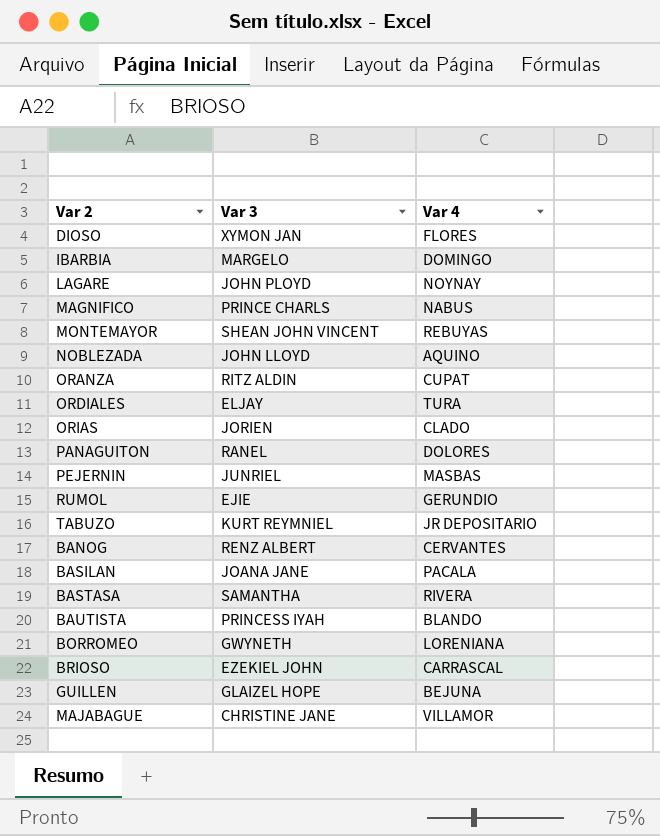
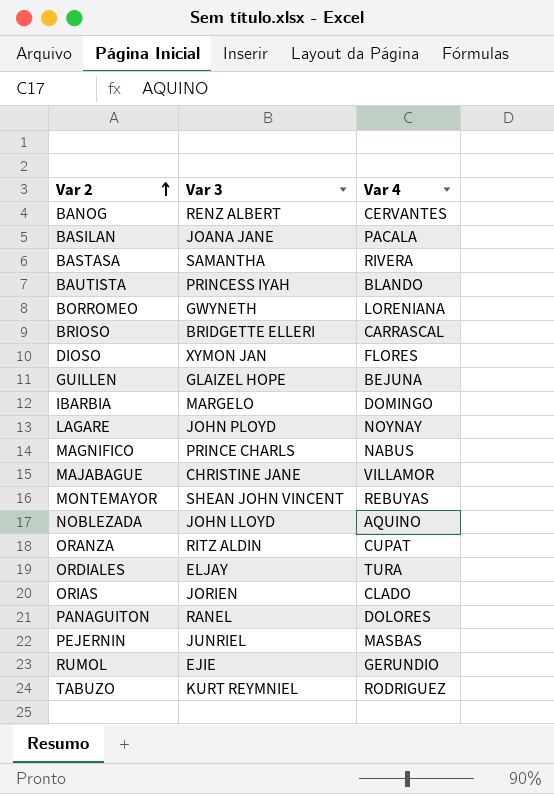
row order: none -> Var 2 ascending
BRIOSO | Var 3: EZEKIEL JOHN -> BRIDGETTE ELLERI
TABUZO | Var 4: JR DEPOSITARIO -> RODRIGUEZ

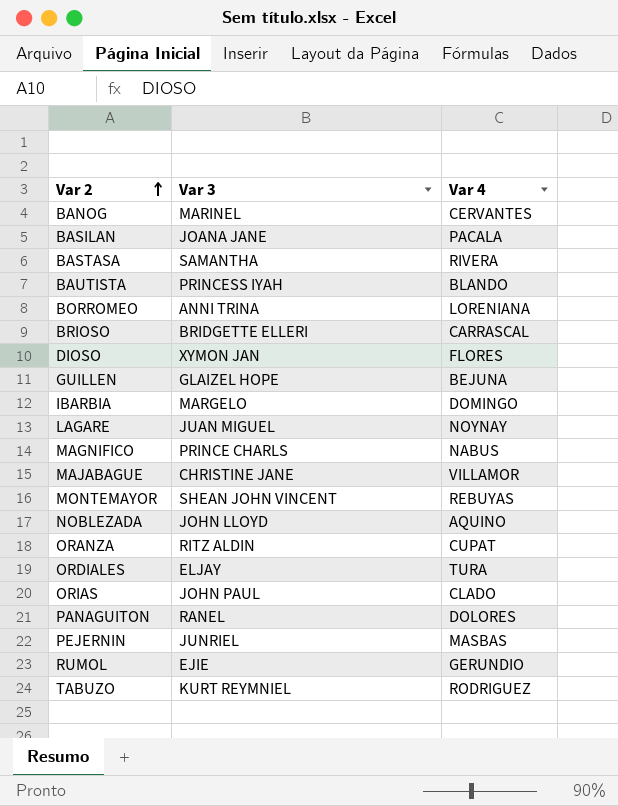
BANOG | Var 3: RENZ ALBERT -> MARINEL
BORROMEO | Var 3: GWYNETH -> ANNI TRINA
LAGARE | Var 3: JOHN PLOYD -> JUAN MIGUEL
ORIAS | Var 3: JORIEN -> JOHN PAUL

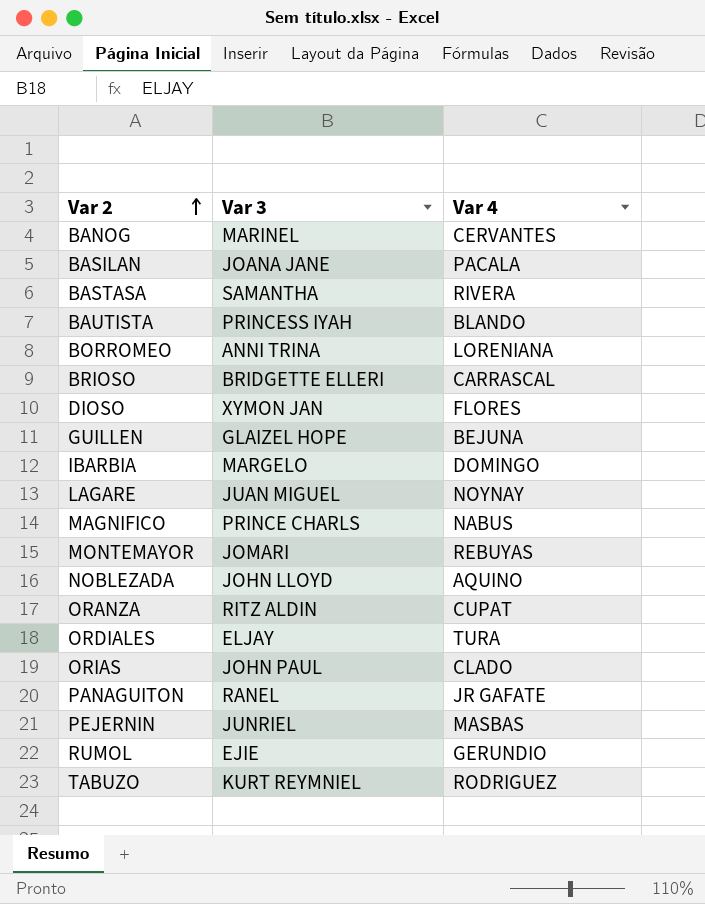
row MAJABAGUE: CHRISTINE JANE | VILLAMOR -> none
MONTEMAYOR | Var 3: SHEAN JOHN VINCENT -> JOMARI
PANAGUITON | Var 4: DOLORES -> JR GAFATE

